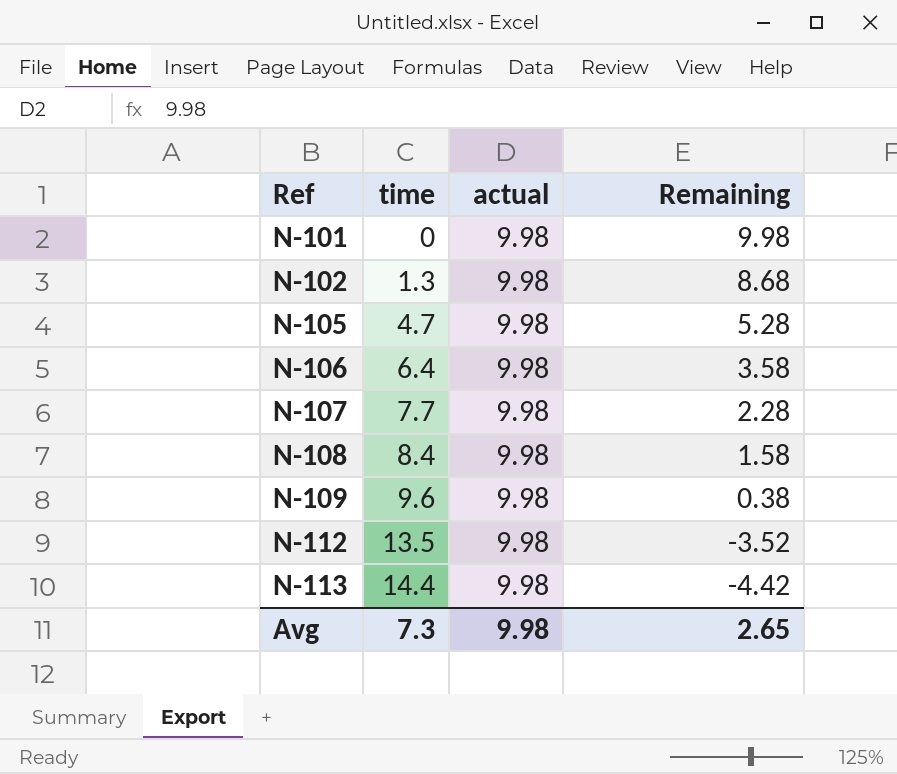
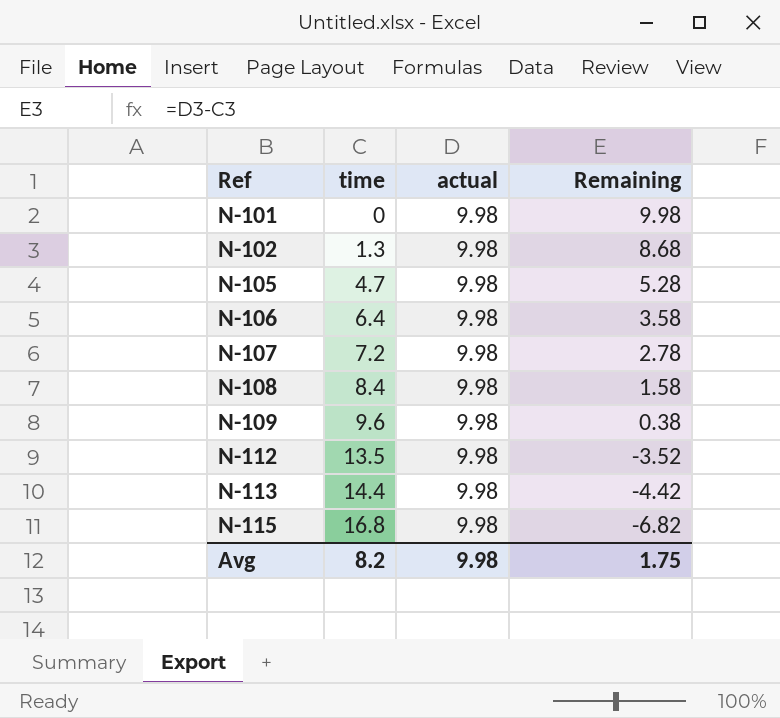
N-107 | time: 7.7 -> 7.2
N-107 | Remaining: 2.28 -> 2.78
row N-115: none -> 16.8 | 9.98 | -6.82
Avg | time: 7.3 -> 8.2
Avg | Remaining: 2.65 -> 1.75

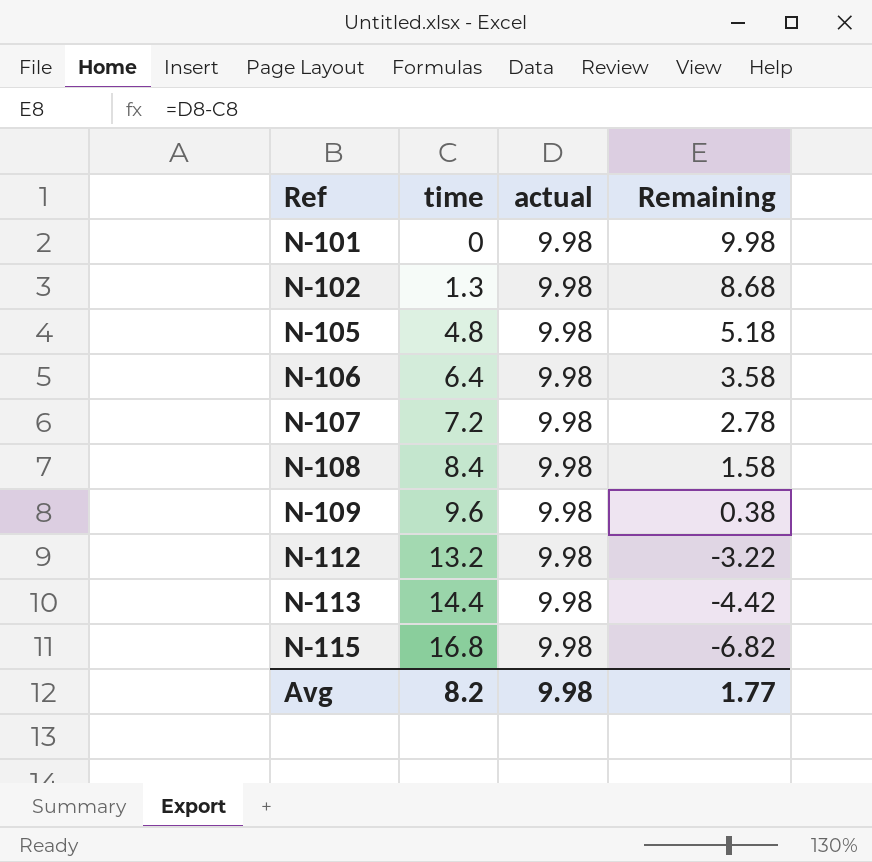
N-105 | time: 4.7 -> 4.8
N-105 | Remaining: 5.28 -> 5.18
N-112 | time: 13.5 -> 13.2
N-112 | Remaining: -3.52 -> -3.22
Avg | Remaining: 1.75 -> 1.77

